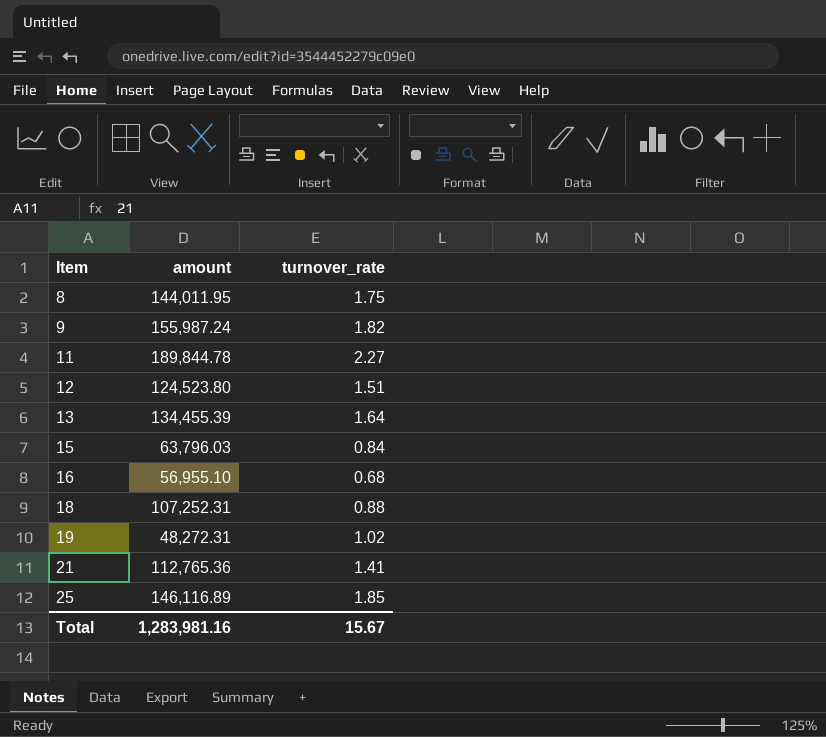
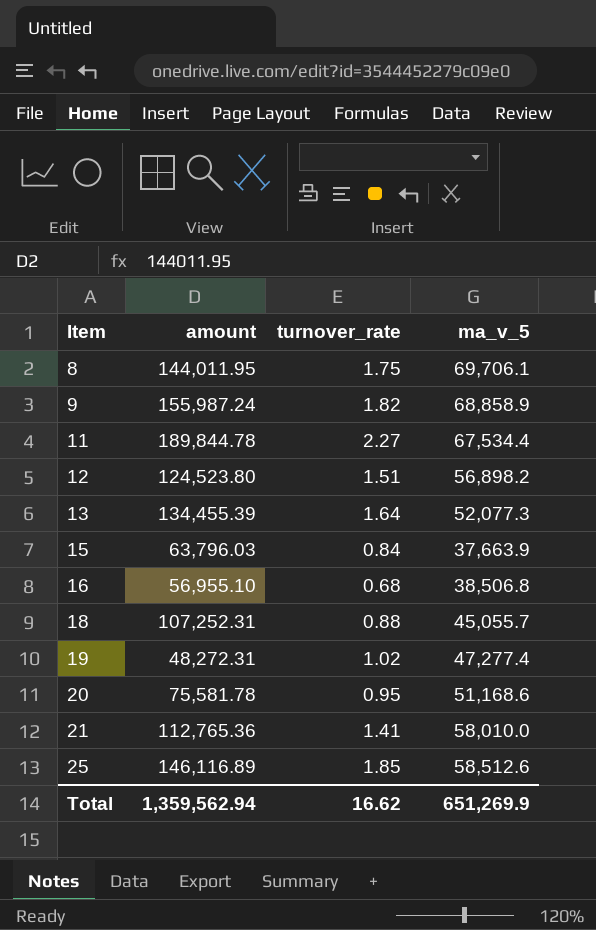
column ma_v_5 | position: none -> 4
row 20: none -> 75,581.78 | 0.95 | 51,168.6
Total | amount: 1,283,981.16 -> 1,359,562.94
Total | turnover_rate: 15.67 -> 16.62

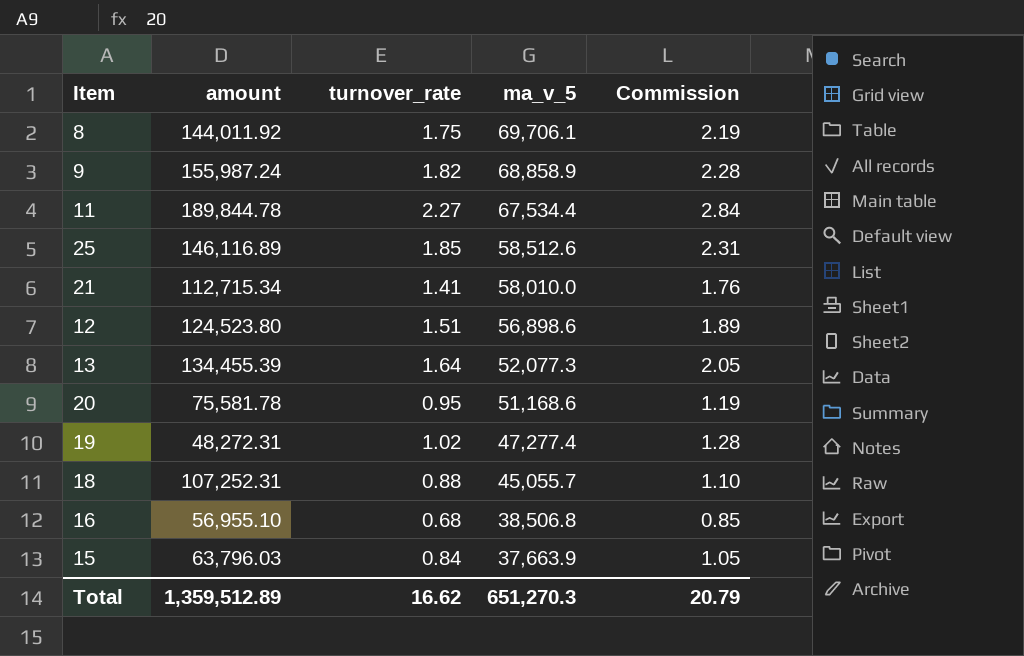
row order: Item ascending -> ma_v_5 descending
column Commission | formula: none -> [turnover_rate] * 1.25
8 | amount: 144,011.95 -> 144,011.92
21 | amount: 112,765.36 -> 112,715.34
12 | ma_v_5: 56,898.2 -> 56,898.6
Total | amount: 1,359,562.94 -> 1,359,512.89
Total | ma_v_5: 651,269.9 -> 651,270.3

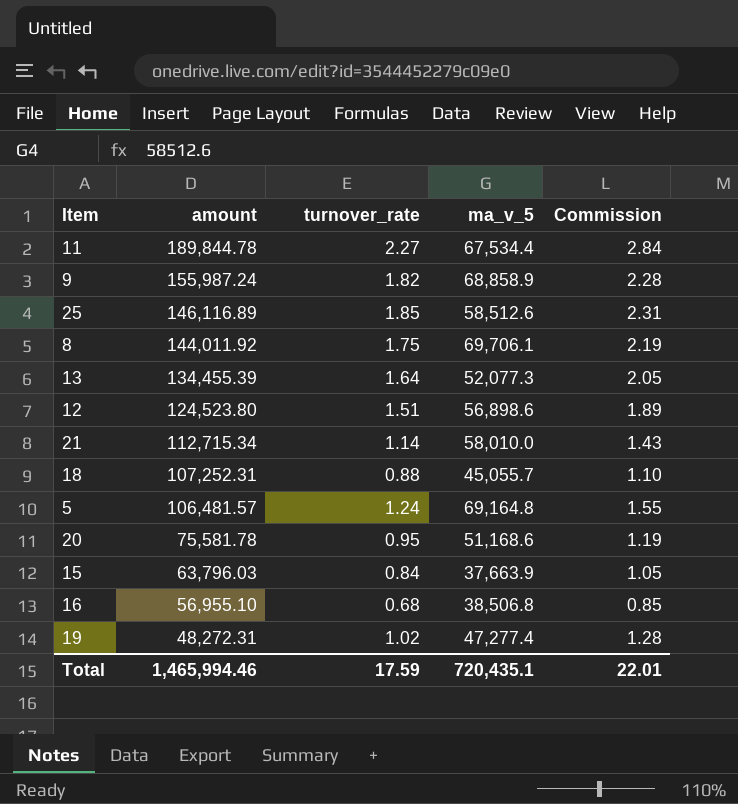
row order: ma_v_5 descending -> amount descending
21 | turnover_rate: 1.41 -> 1.14
21 | Commission: 1.76 -> 1.43
row 5: none -> 106,481.57 | 1.24 | 69,164.8 | 1.55
Total | amount: 1,359,512.89 -> 1,465,994.46
Total | turnover_rate: 16.62 -> 17.59
Total | ma_v_5: 651,270.3 -> 720,435.1
Total | Commission: 20.79 -> 22.01

